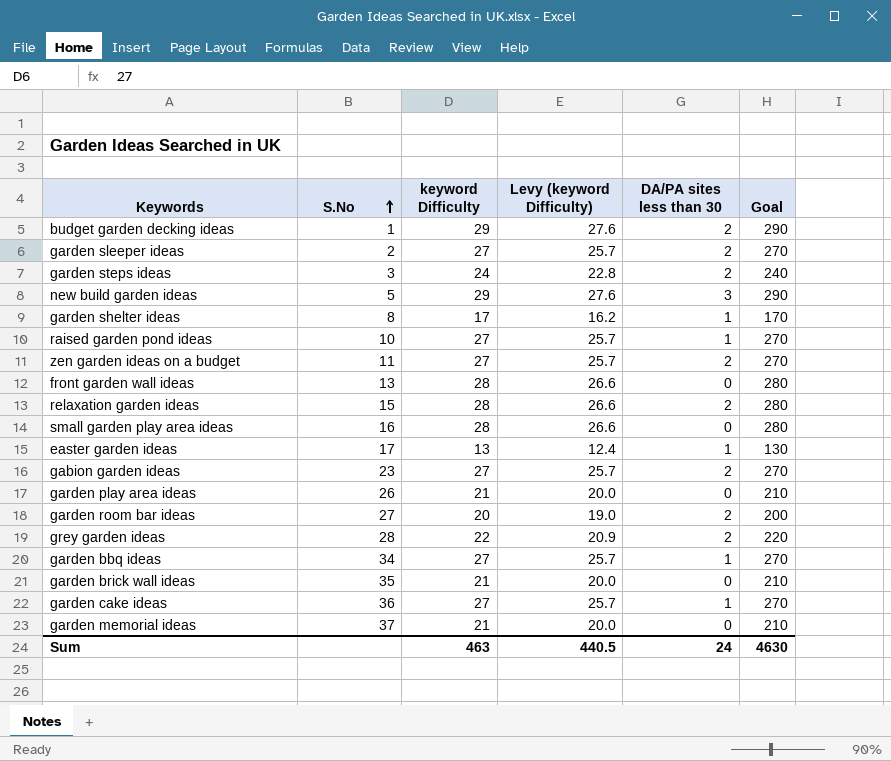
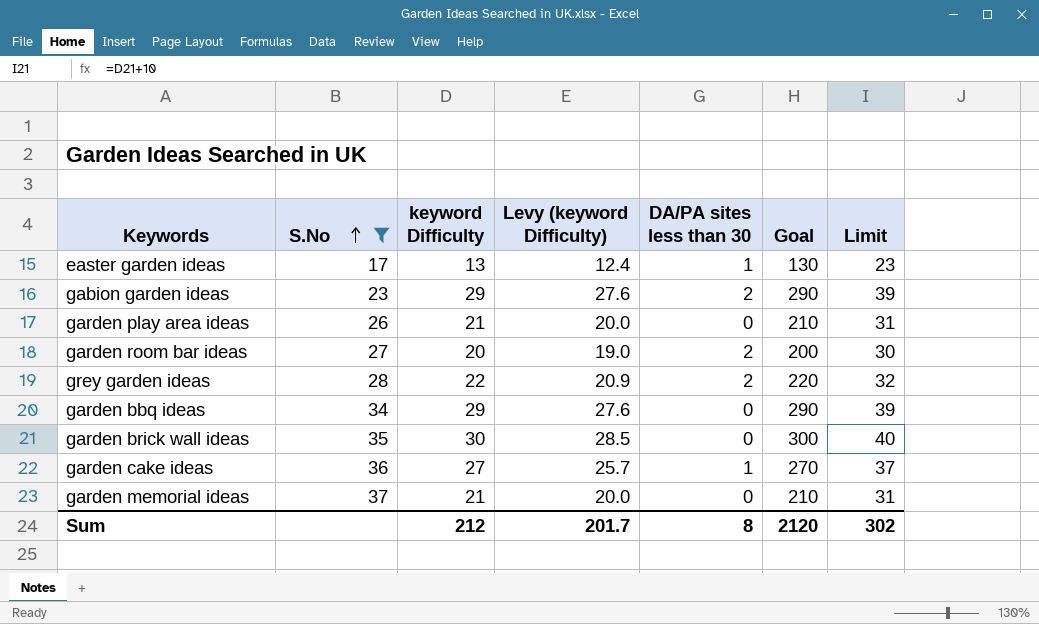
filter: none -> S.No >= 17
column Limit | formula: none -> [keyword Difficulty] + 10
gabion garden ideas | keyword Difficulty: 27 -> 29
gabion garden ideas | Levy (keyword Difficulty): 25.7 -> 27.6
gabion garden ideas | Goal: 270 -> 290
garden bbq ideas | keyword Difficulty: 27 -> 29
garden bbq ideas | Levy (keyword Difficulty): 25.7 -> 27.6
garden bbq ideas | DA/PA sites less than 30: 1 -> 0
garden bbq ideas | Goal: 270 -> 290
garden brick wall ideas | keyword Difficulty: 21 -> 30
garden brick wall ideas | Levy (keyword Difficulty): 20.0 -> 28.5
garden brick wall ideas | Goal: 210 -> 300
Sum | keyword Difficulty: 463 -> 212
Sum | Levy (keyword Difficulty): 440.5 -> 201.7
Sum | DA/PA sites less than 30: 24 -> 8
Sum | Goal: 4630 -> 2120

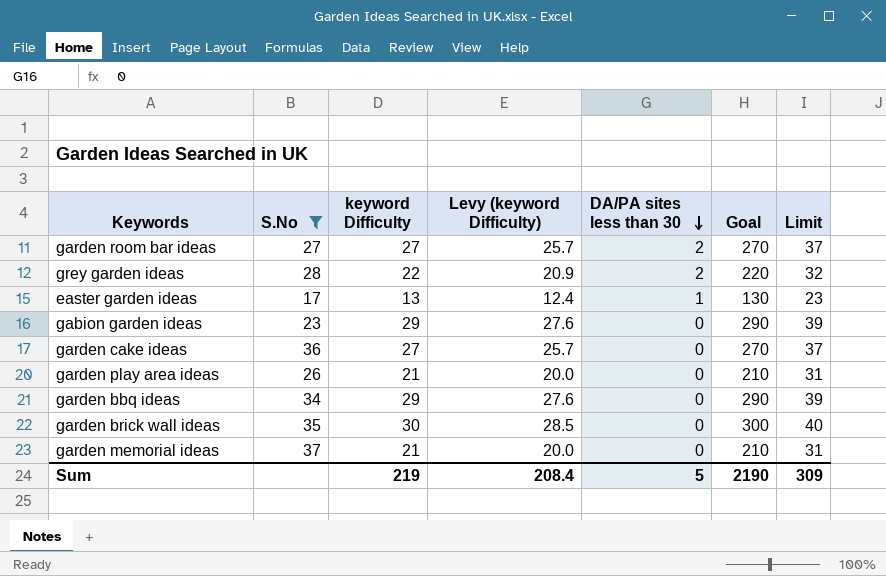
row order: S.No ascending -> DA/PA sites less than 30 descending
garden room bar ideas | keyword Difficulty: 20 -> 27
garden room bar ideas | Levy (keyword Difficulty): 19.0 -> 25.7
garden room bar ideas | Goal: 200 -> 270
garden room bar ideas | Limit: 30 -> 37
gabion garden ideas | DA/PA sites less than 30: 2 -> 0
garden cake ideas | DA/PA sites less than 30: 1 -> 0
Sum | keyword Difficulty: 212 -> 219
Sum | Levy (keyword Difficulty): 201.7 -> 208.4
Sum | DA/PA sites less than 30: 8 -> 5
Sum | Goal: 2120 -> 2190
Sum | Limit: 302 -> 309

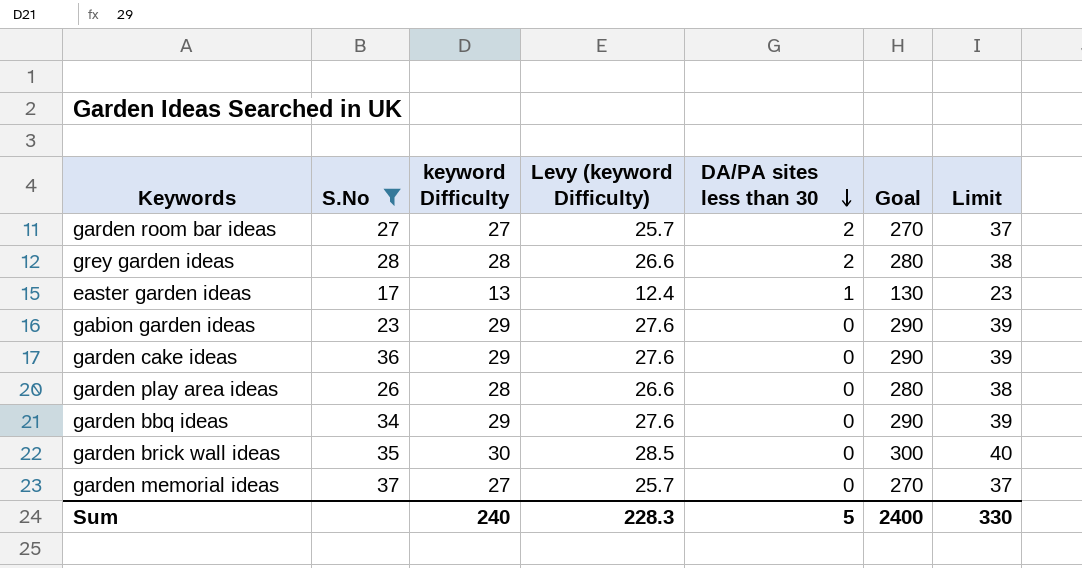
grey garden ideas | keyword Difficulty: 22 -> 28
grey garden ideas | Levy (keyword Difficulty): 20.9 -> 26.6
grey garden ideas | Goal: 220 -> 280
grey garden ideas | Limit: 32 -> 38
garden cake ideas | keyword Difficulty: 27 -> 29
garden cake ideas | Levy (keyword Difficulty): 25.7 -> 27.6
garden cake ideas | Goal: 270 -> 290
garden cake ideas | Limit: 37 -> 39
garden play area ideas | keyword Difficulty: 21 -> 28
garden play area ideas | Levy (keyword Difficulty): 20.0 -> 26.6
garden play area ideas | Goal: 210 -> 280
garden play area ideas | Limit: 31 -> 38
garden memorial ideas | keyword Difficulty: 21 -> 27
garden memorial ideas | Levy (keyword Difficulty): 20.0 -> 25.7
garden memorial ideas | Goal: 210 -> 270
garden memorial ideas | Limit: 31 -> 37
Sum | keyword Difficulty: 219 -> 240
Sum | Levy (keyword Difficulty): 208.4 -> 228.3
Sum | Goal: 2190 -> 2400
Sum | Limit: 309 -> 330

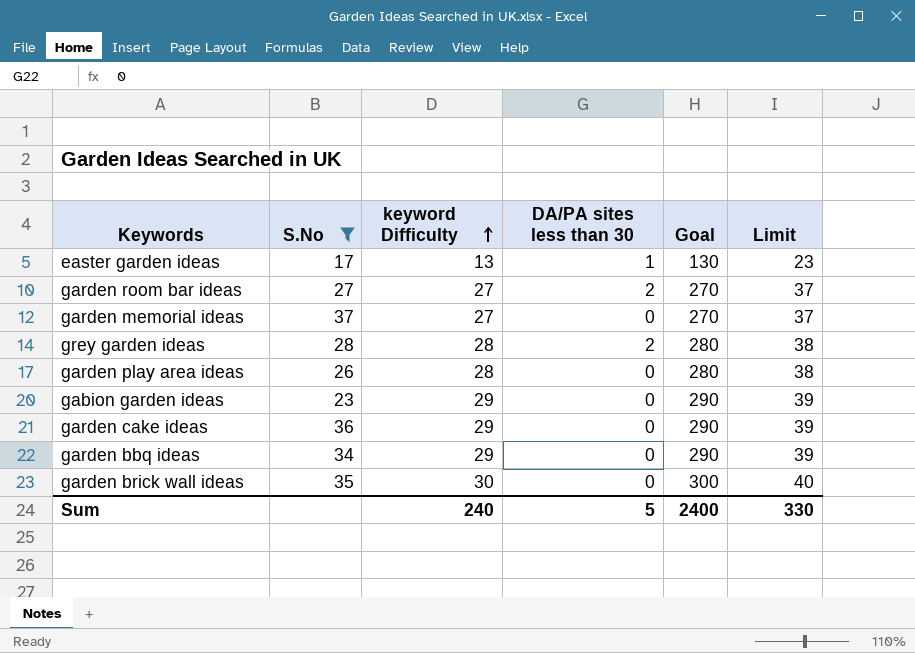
row order: DA/PA sites less than 30 descending -> keyword Difficulty ascending
column Levy (keyword Difficulty) | formula: [keyword Difficulty] * 0.95 -> none

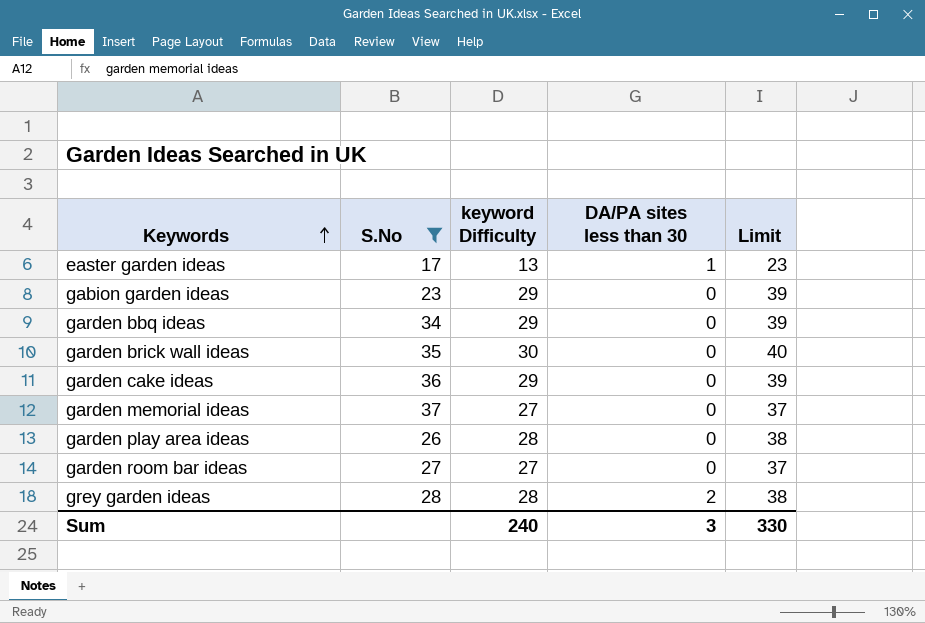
row order: keyword Difficulty ascending -> Keywords ascending
column Goal | formula: [keyword Difficulty] * 10 -> none
garden room bar ideas | DA/PA sites less than 30: 2 -> 0
Sum | DA/PA sites less than 30: 5 -> 3

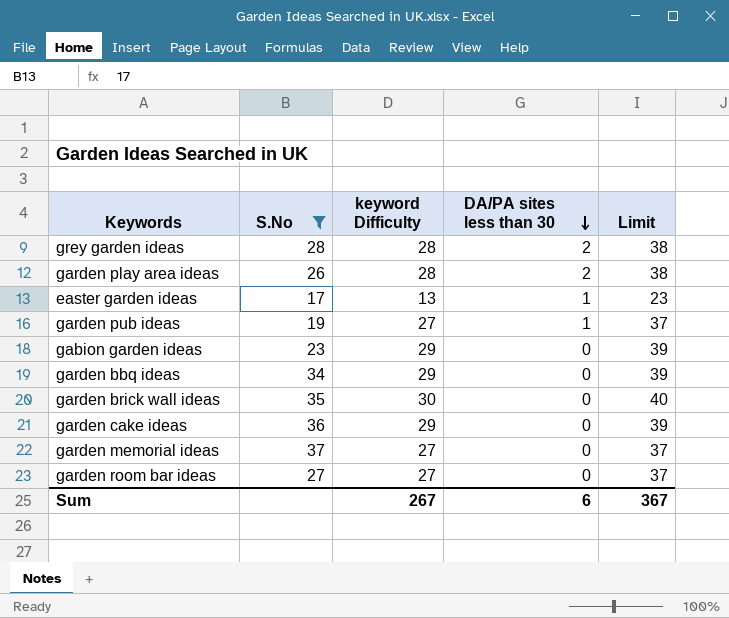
row order: Keywords ascending -> DA/PA sites less than 30 descending
garden play area ideas | DA/PA sites less than 30: 0 -> 2
row garden pub ideas: none -> 19 | 27 | 1 | 37
Sum | keyword Difficulty: 240 -> 267
Sum | DA/PA sites less than 30: 3 -> 6
Sum | Limit: 330 -> 367

